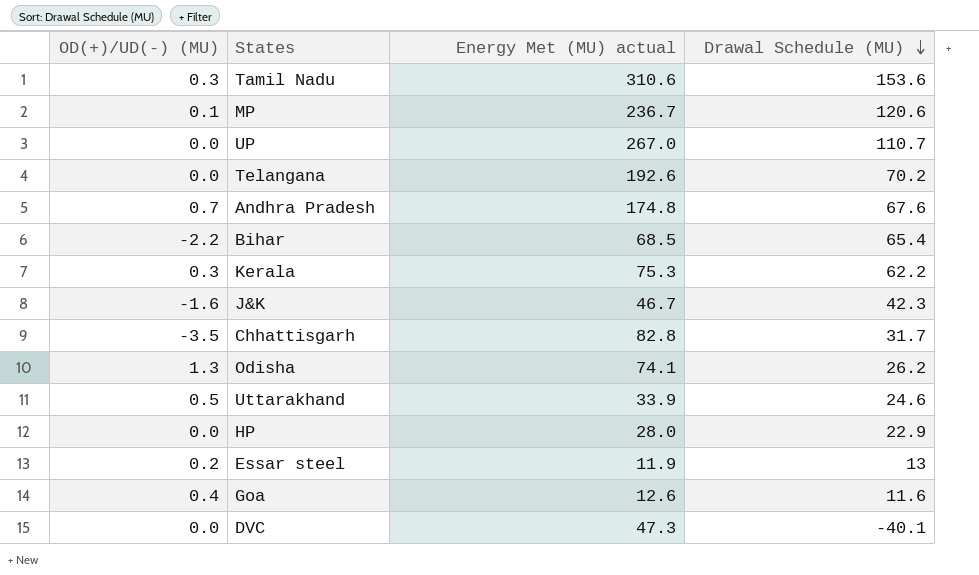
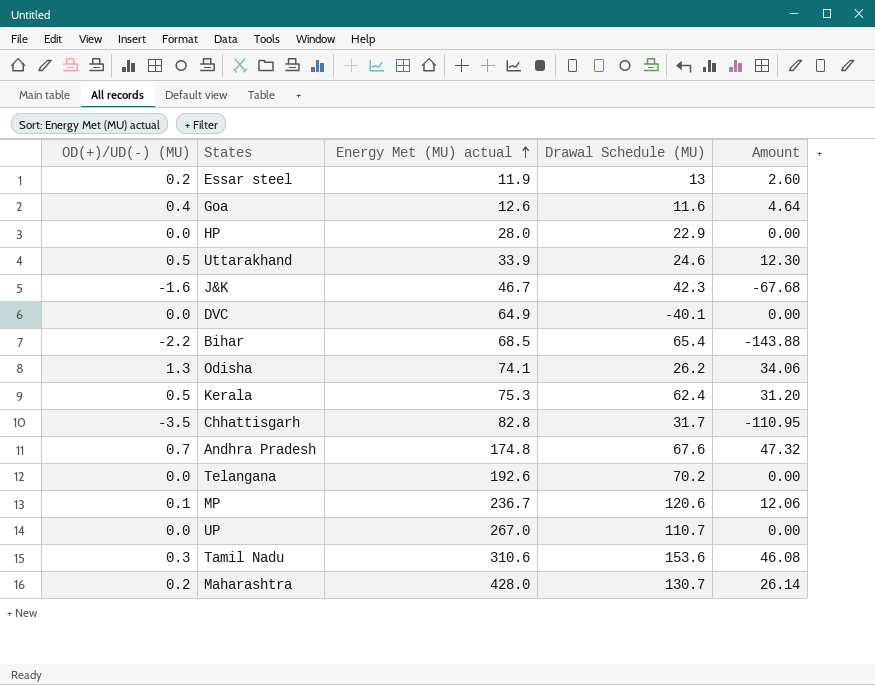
row order: Drawal Schedule (MU) descending -> Energy Met (MU) actual ascending
column Amount | formula: none -> [OD(+)/UD(-) (MU)] * [Drawal Schedule (MU)]
DVC | Energy Met (MU) actual: 47.3 -> 64.9
Kerala | OD(+)/UD(-) (MU): 0.3 -> 0.5
Kerala | Drawal Schedule (MU): 62.2 -> 62.4
row Maharashtra: none -> 0.2 | 428.0 | 130.7 | 26.14

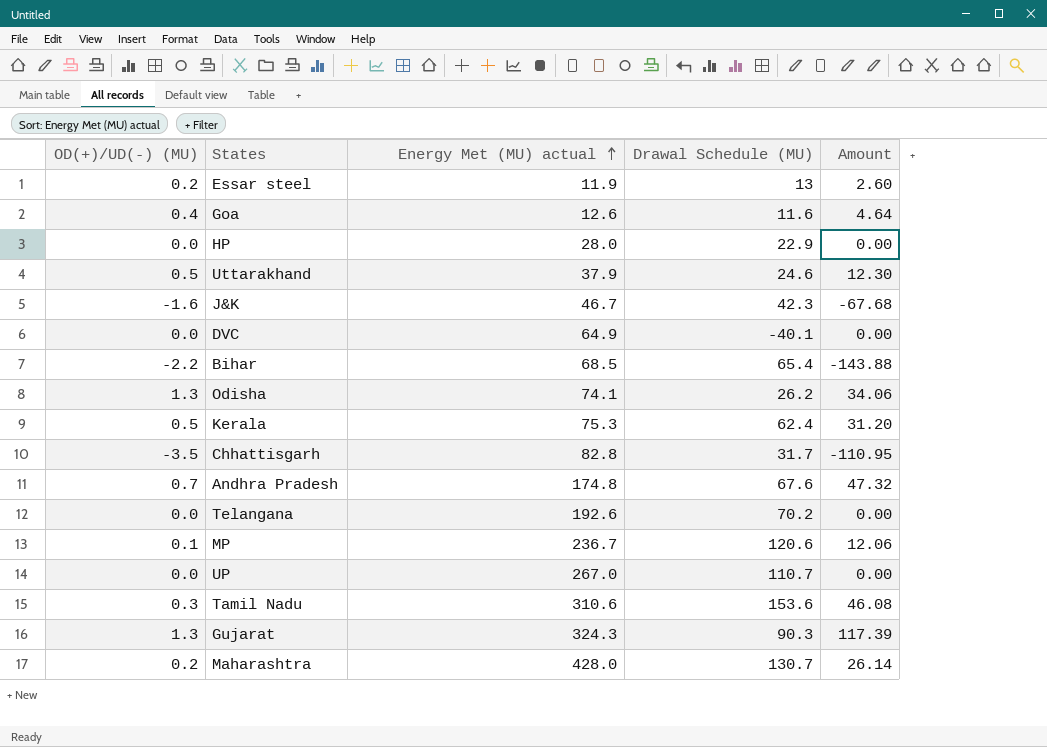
Uttarakhand | Energy Met (MU) actual: 33.9 -> 37.9
row Gujarat: none -> 1.3 | 324.3 | 90.3 | 117.39

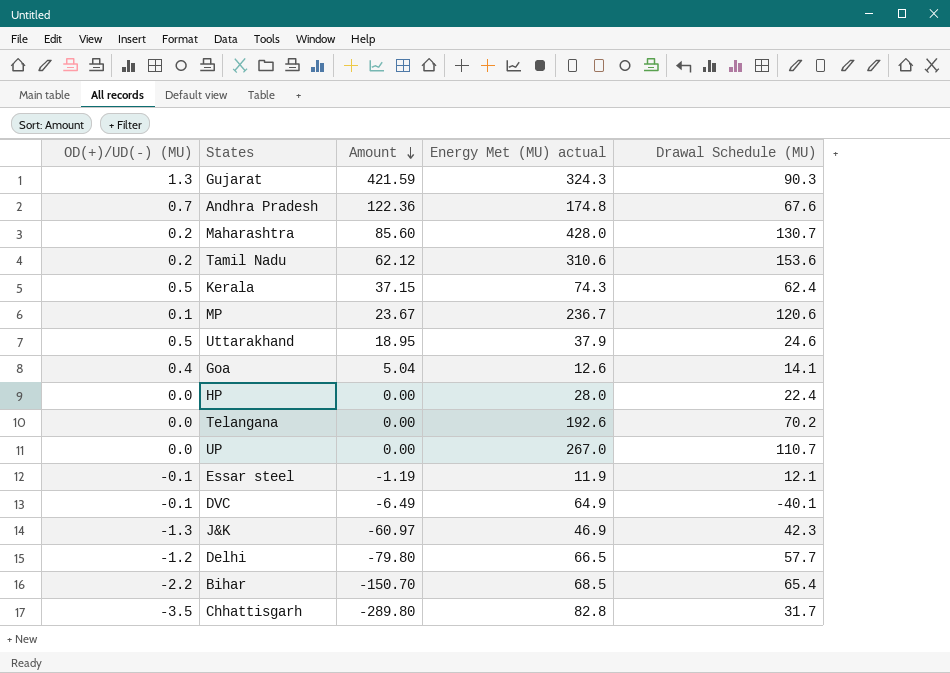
row order: Energy Met (MU) actual ascending -> Amount descending
column Amount | formula: [OD(+)/UD(-) (MU)] * [Drawal Schedule (MU)] -> [OD(+)/UD(-) (MU)] * [Energy Met (MU) actual]
column Amount | position: 5 -> 3
row Odisha: 1.3 | 74.1 | 26.2 | 34.06 -> none
Tamil Nadu | OD(+)/UD(-) (MU): 0.3 -> 0.2
Kerala | Energy Met (MU) actual: 75.3 -> 74.3
Goa | Drawal Schedule (MU): 11.6 -> 14.1
HP | Drawal Schedule (MU): 22.9 -> 22.4
Essar steel | OD(+)/UD(-) (MU): 0.2 -> -0.1
Essar steel | Drawal Schedule (MU): 13 -> 12.1
DVC | OD(+)/UD(-) (MU): 0.0 -> -0.1
J&K | OD(+)/UD(-) (MU): -1.6 -> -1.3
J&K | Energy Met (MU) actual: 46.7 -> 46.9
row Delhi: none -> -1.2 | -79.80 | 66.5 | 57.7

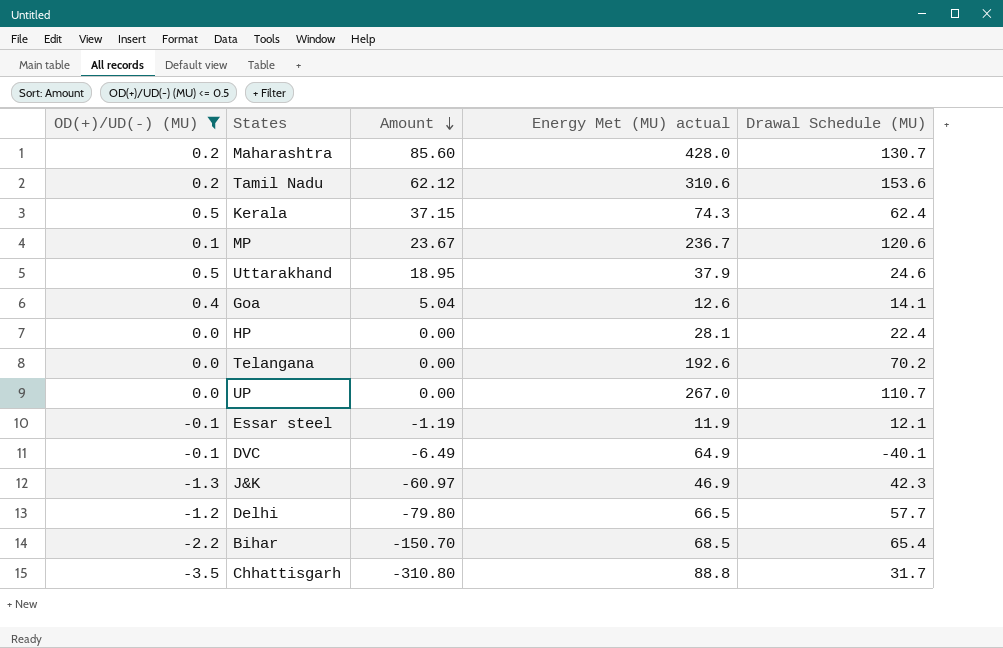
filter: none -> OD(+)/UD(-) (MU) <= 0.5
HP | Energy Met (MU) actual: 28.0 -> 28.1
Chhattisgarh | Amount: -289.80 -> -310.80
Chhattisgarh | Energy Met (MU) actual: 82.8 -> 88.8

